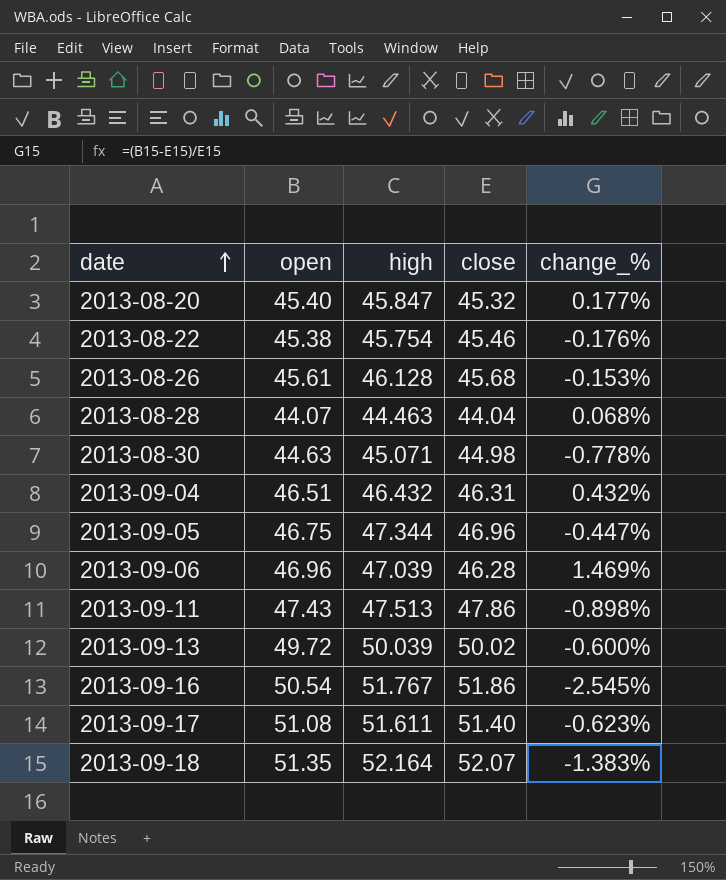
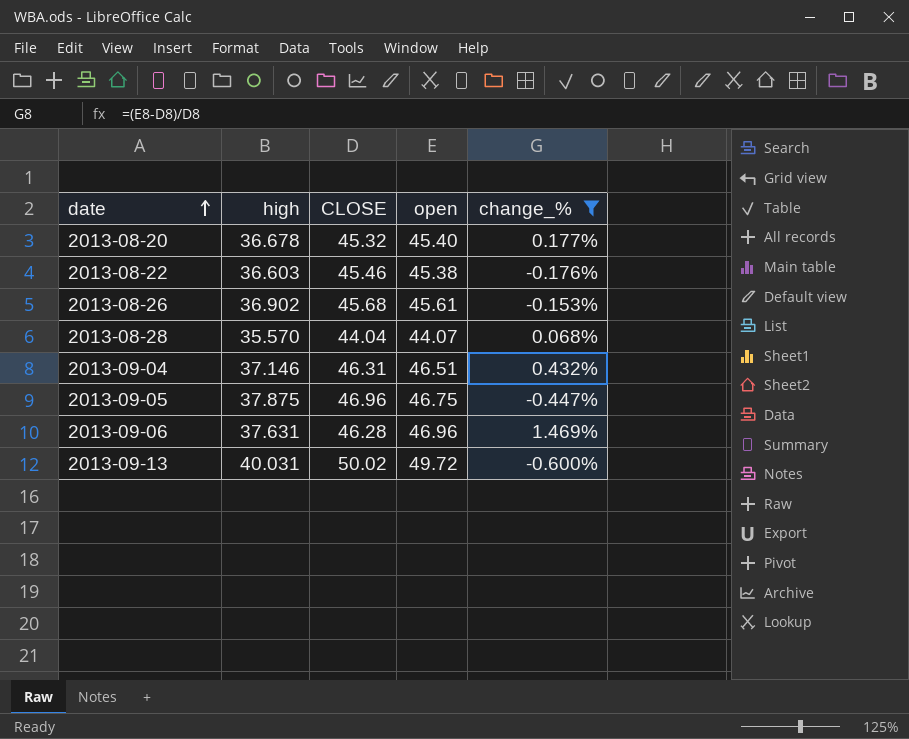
filter: none -> change_% >= -0.600%
column name: close -> CLOSE
column open | position: 2 -> 4
2013-08-20 | high: 45.847 -> 36.678
2013-08-22 | high: 45.754 -> 36.603
2013-08-26 | high: 46.128 -> 36.902
2013-08-28 | high: 44.463 -> 35.570
2013-09-04 | high: 46.432 -> 37.146
2013-09-05 | high: 47.344 -> 37.875
2013-09-06 | high: 47.039 -> 37.631
2013-09-13 | high: 50.039 -> 40.031

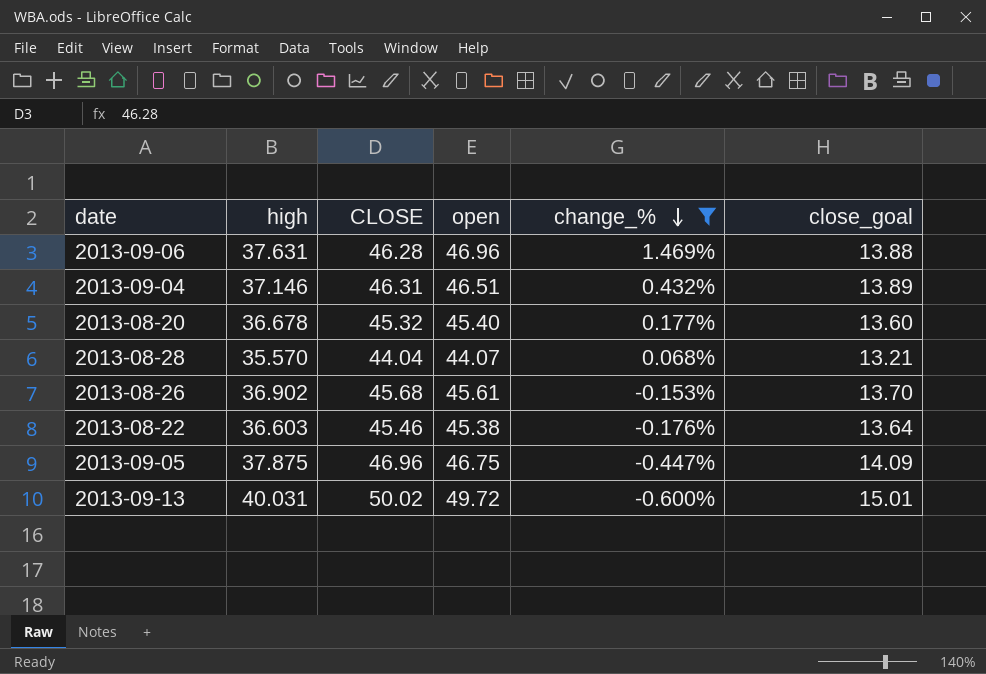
row order: date ascending -> change_% descending
column close_goal | formula: none -> [CLOSE] * 0.3

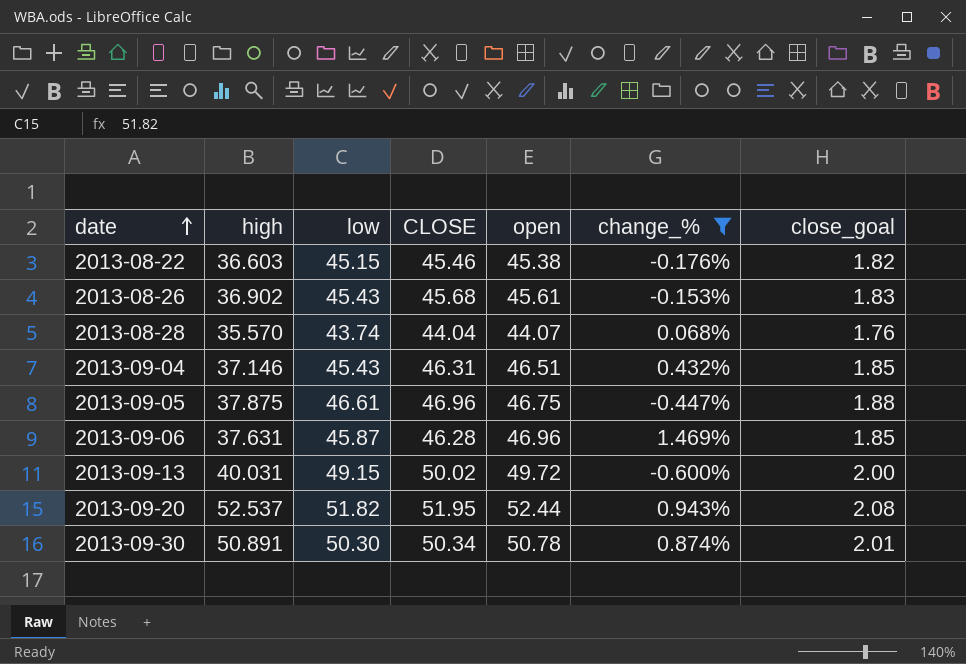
row order: change_% descending -> date ascending
column low | position: none -> 3
column close_goal | formula: [CLOSE] * 0.3 -> [CLOSE] * 0.04
row 2013-08-20: 36.678 | 45.32 | 45.40 | 0.177% | 13.60 -> none
row 2013-09-20: none -> 52.537 | 51.82 | 51.95 | 52.44 | 0.943% | 2.08
row 2013-09-30: none -> 50.891 | 50.30 | 50.34 | 50.78 | 0.874% | 2.01

